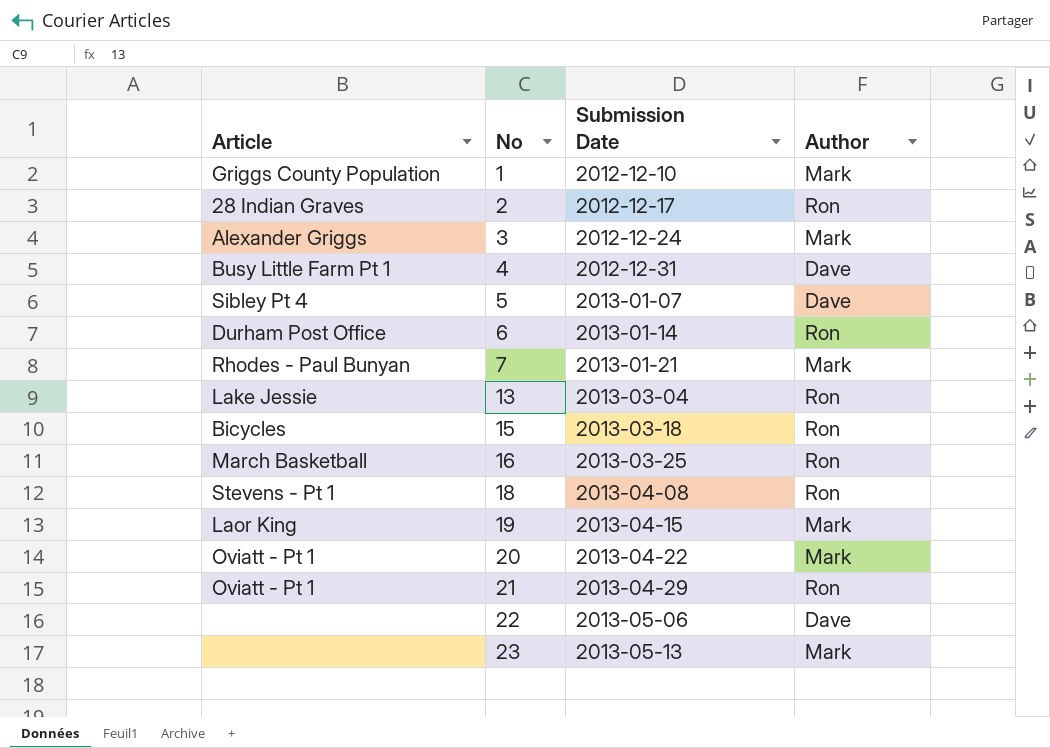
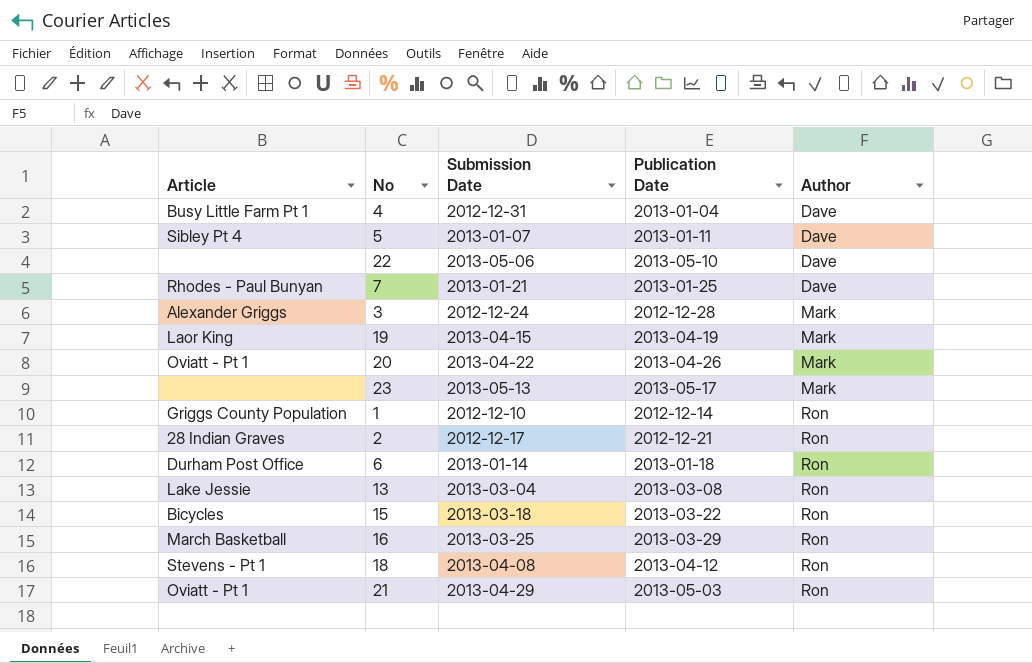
row order: No ascending -> Author ascending
column Publication Date | position: none -> 4
7 | Author: Mark -> Dave
1 | Author: Mark -> Ron

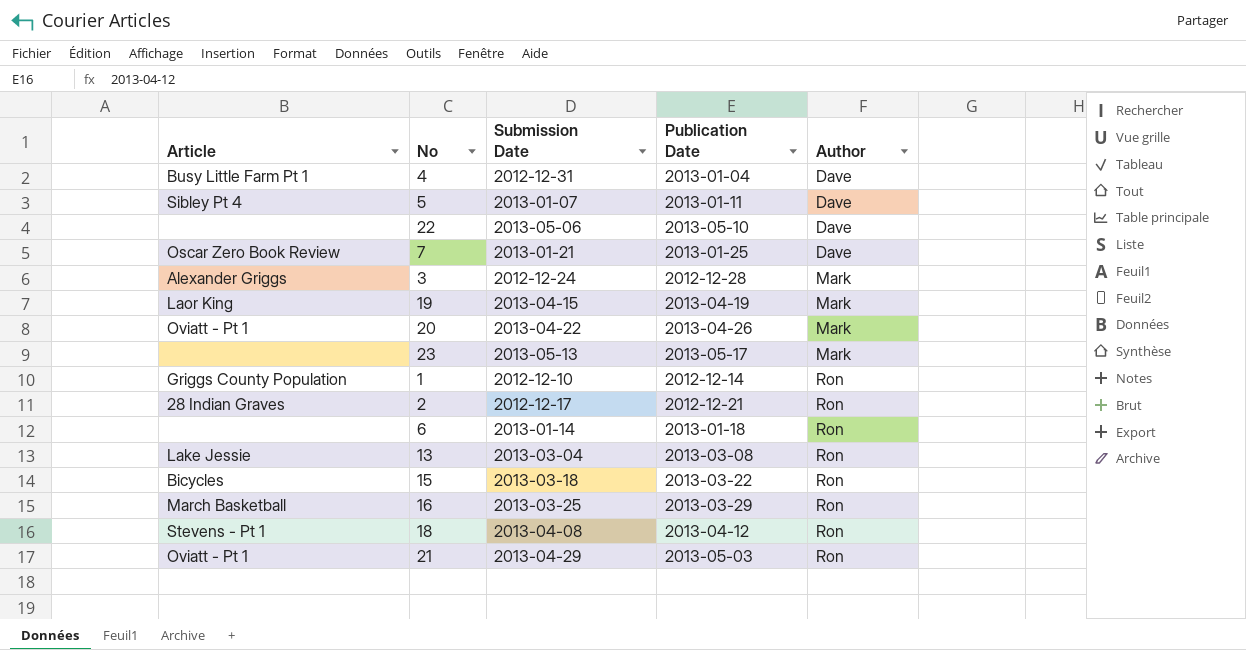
7 | Article: Rhodes - Paul Bunyan -> Oscar Zero Book Review
6 | Article: Durham Post Office -> none

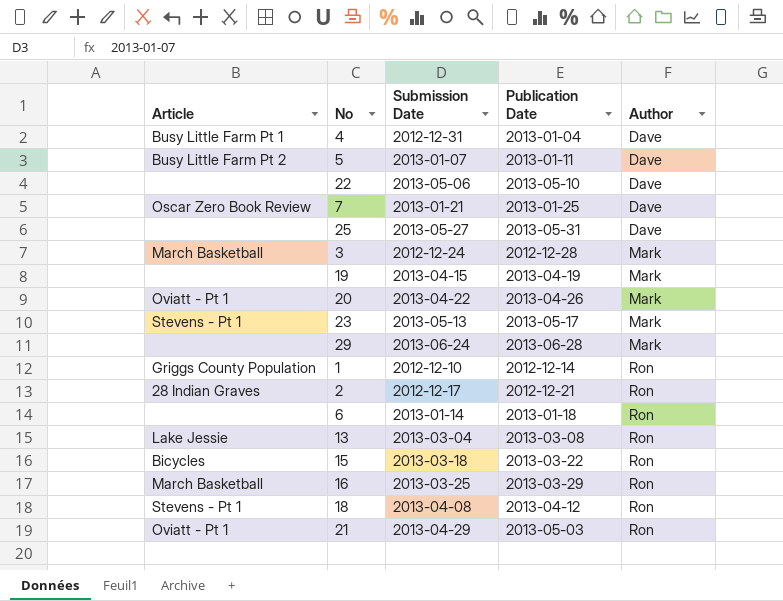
5 | Article: Sibley Pt 4 -> Busy Little Farm Pt 2
row 25: none -> none | 2013-05-27 | 2013-05-31 | Dave
3 | Article: Alexander Griggs -> March Basketball
19 | Article: Laor King -> none
23 | Article: none -> Stevens - Pt 1
row 29: none -> none | 2013-06-24 | 2013-06-28 | Mark

